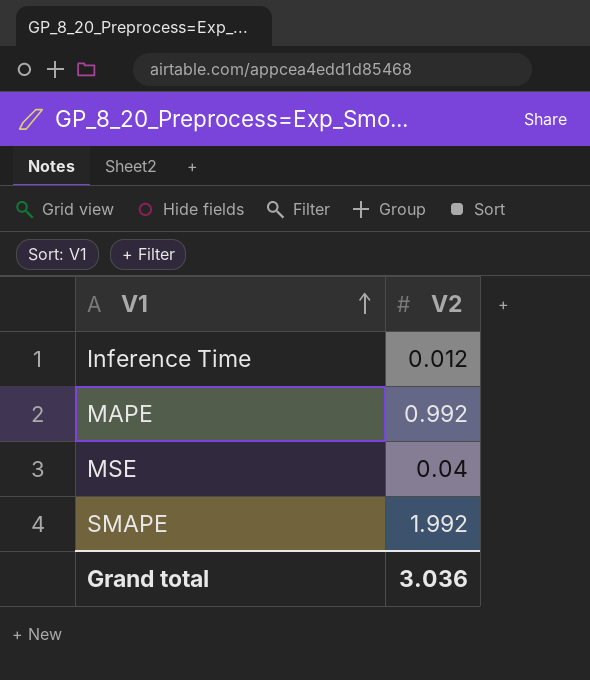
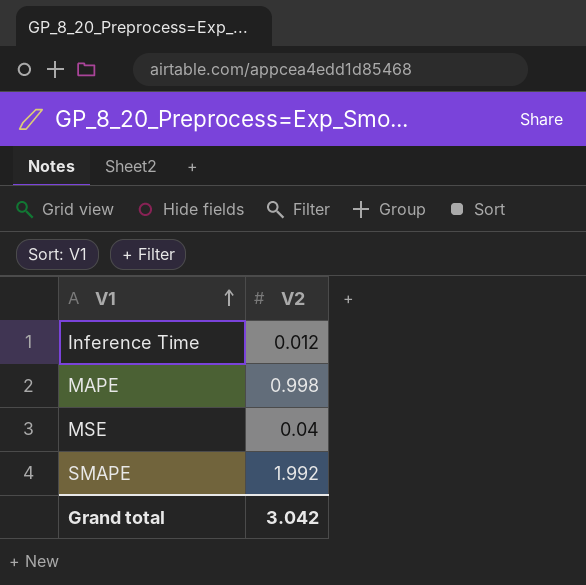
MAPE | V2: 0.992 -> 0.998
Grand total | V2: 3.036 -> 3.042

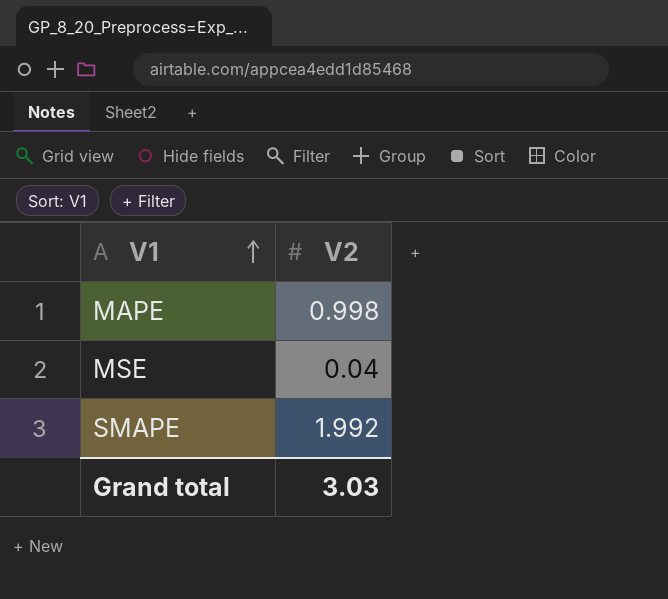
row Inference Time: 0.012 -> none
Grand total | V2: 3.042 -> 3.03

